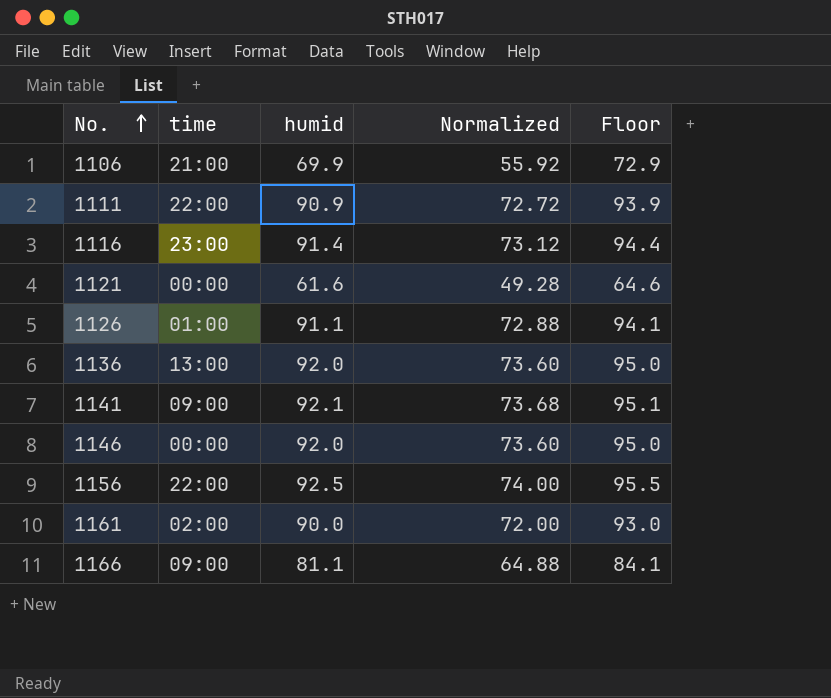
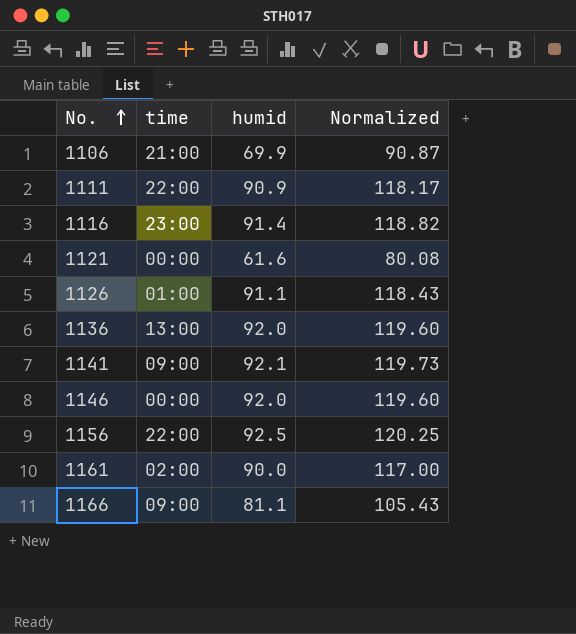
column Floor | formula: [humid] + 3 -> none
column Normalized | formula: [humid] * 0.8 -> [humid] * 1.3

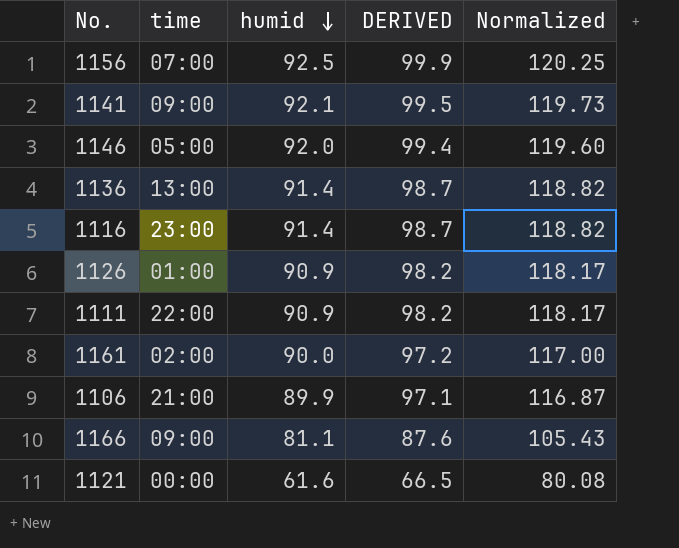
row order: No. ascending -> humid descending
column DERIVED | formula: none -> [humid] * 1.08
1156 | time: 22:00 -> 07:00
1146 | time: 00:00 -> 05:00
1136 | humid: 92.0 -> 91.4
1136 | Normalized: 119.60 -> 118.82
1126 | humid: 91.1 -> 90.9
1126 | Normalized: 118.43 -> 118.17
1106 | humid: 69.9 -> 89.9
1106 | Normalized: 90.87 -> 116.87

